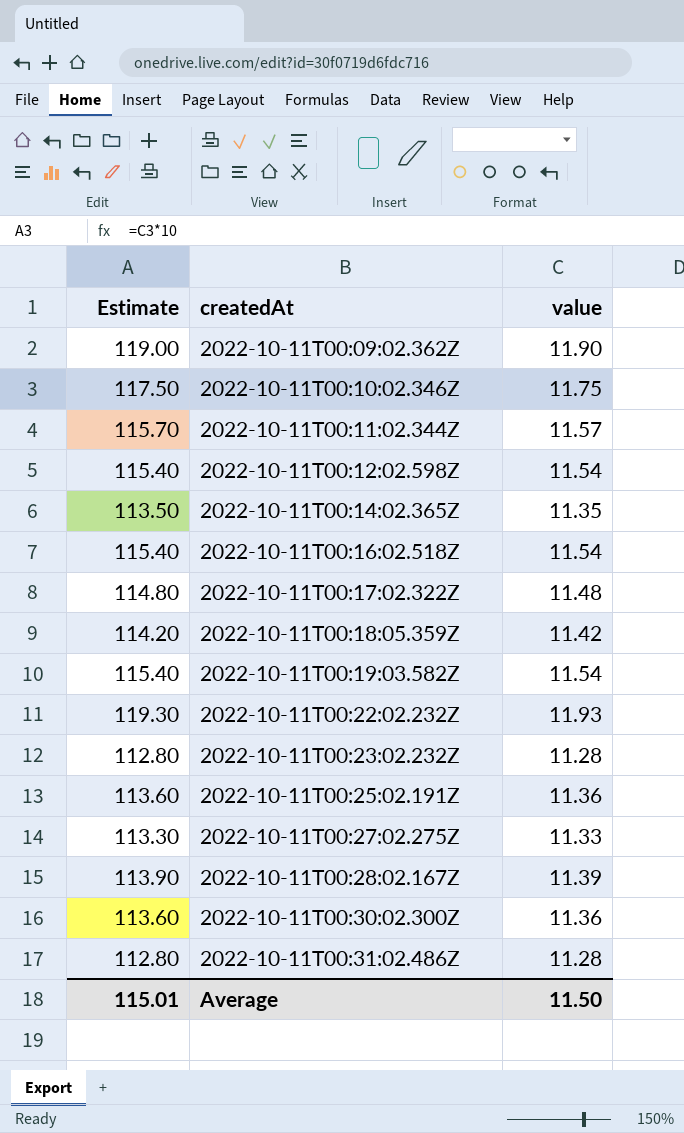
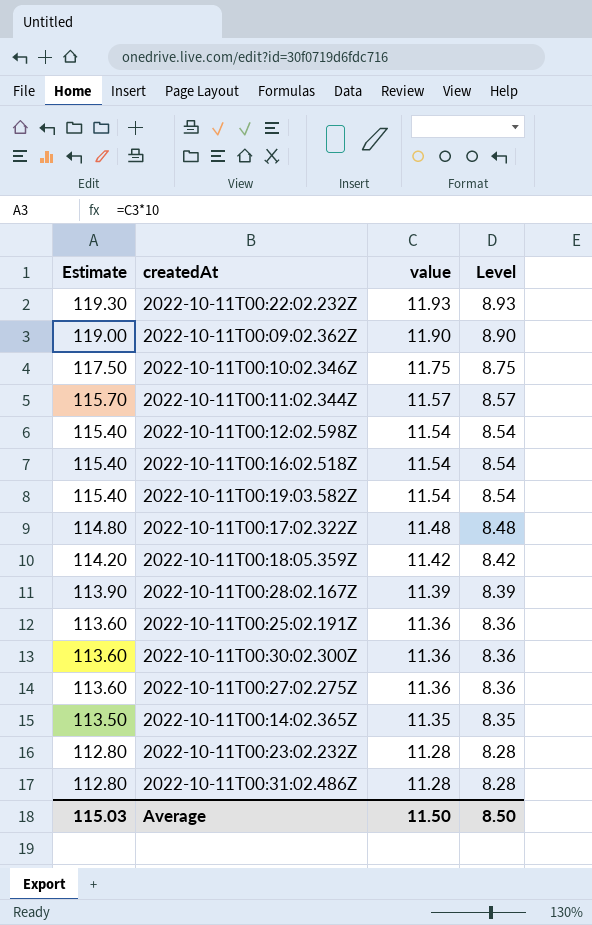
row order: createdAt ascending -> Estimate descending
column Level | formula: none -> [value] - 3
2022-10-11T00:27:02.275Z | Estimate: 113.30 -> 113.60
2022-10-11T00:27:02.275Z | value: 11.33 -> 11.36
Average | Estimate: 115.01 -> 115.03

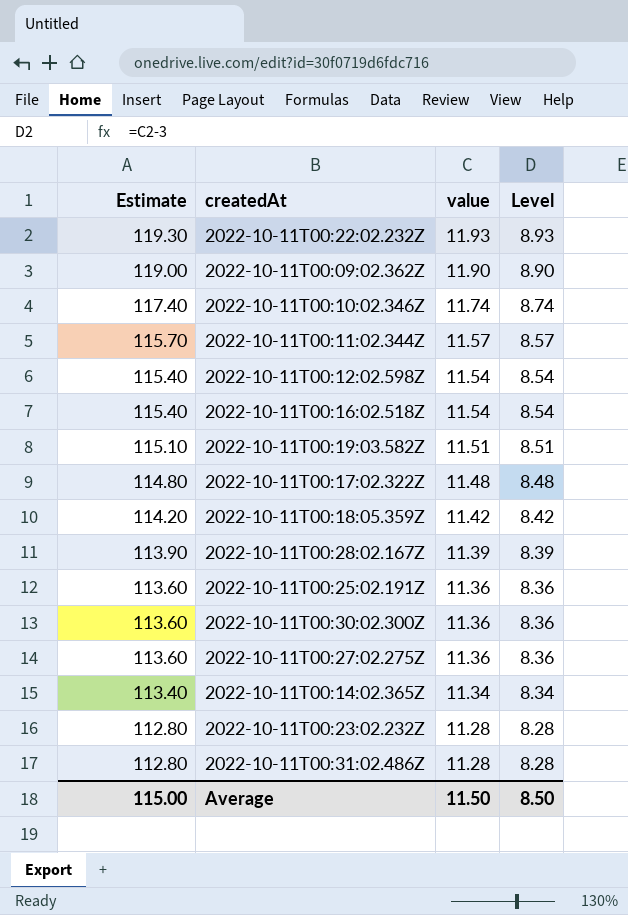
2022-10-11T00:10:02.346Z | Estimate: 117.50 -> 117.40
2022-10-11T00:10:02.346Z | value: 11.75 -> 11.74
2022-10-11T00:10:02.346Z | Level: 8.75 -> 8.74
2022-10-11T00:19:03.582Z | Estimate: 115.40 -> 115.10
2022-10-11T00:19:03.582Z | value: 11.54 -> 11.51
2022-10-11T00:19:03.582Z | Level: 8.54 -> 8.51
2022-10-11T00:14:02.365Z | Estimate: 113.50 -> 113.40
2022-10-11T00:14:02.365Z | value: 11.35 -> 11.34
2022-10-11T00:14:02.365Z | Level: 8.35 -> 8.34
Average | Estimate: 115.03 -> 115.00

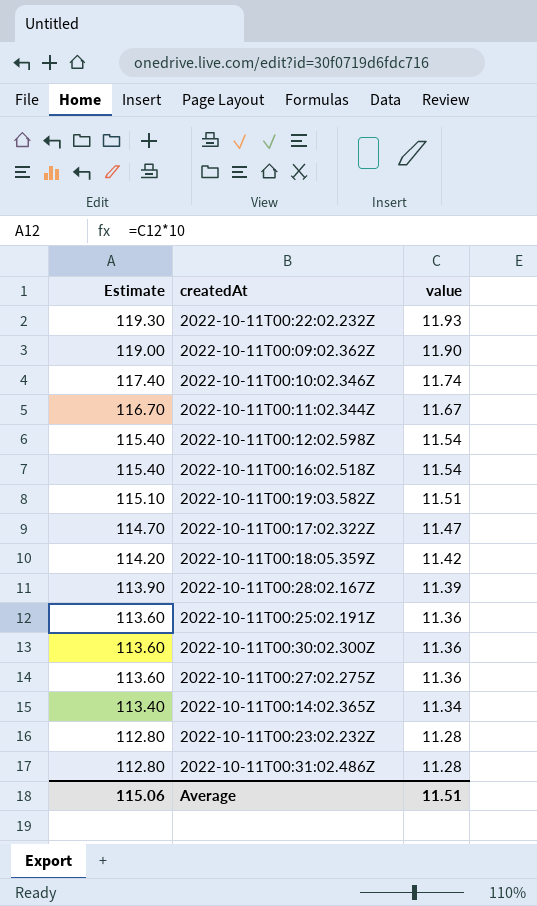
column Level | formula: [value] - 3 -> none
2022-10-11T00:11:02.344Z | Estimate: 115.70 -> 116.70
2022-10-11T00:11:02.344Z | value: 11.57 -> 11.67
2022-10-11T00:17:02.322Z | Estimate: 114.80 -> 114.70
2022-10-11T00:17:02.322Z | value: 11.48 -> 11.47
Average | Estimate: 115.00 -> 115.06
Average | value: 11.50 -> 11.51

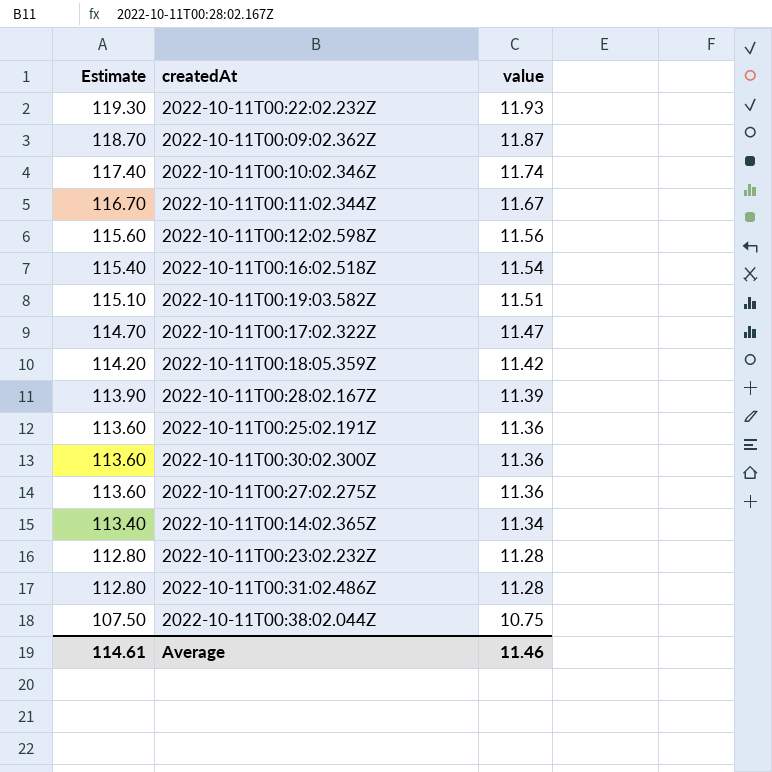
2022-10-11T00:09:02.362Z | Estimate: 119.00 -> 118.70
2022-10-11T00:09:02.362Z | value: 11.90 -> 11.87
2022-10-11T00:12:02.598Z | Estimate: 115.40 -> 115.60
2022-10-11T00:12:02.598Z | value: 11.54 -> 11.56
row 2022-10-11T00:38:02.044Z: none -> 107.50 | 10.75
Average | Estimate: 115.06 -> 114.61
Average | value: 11.51 -> 11.46

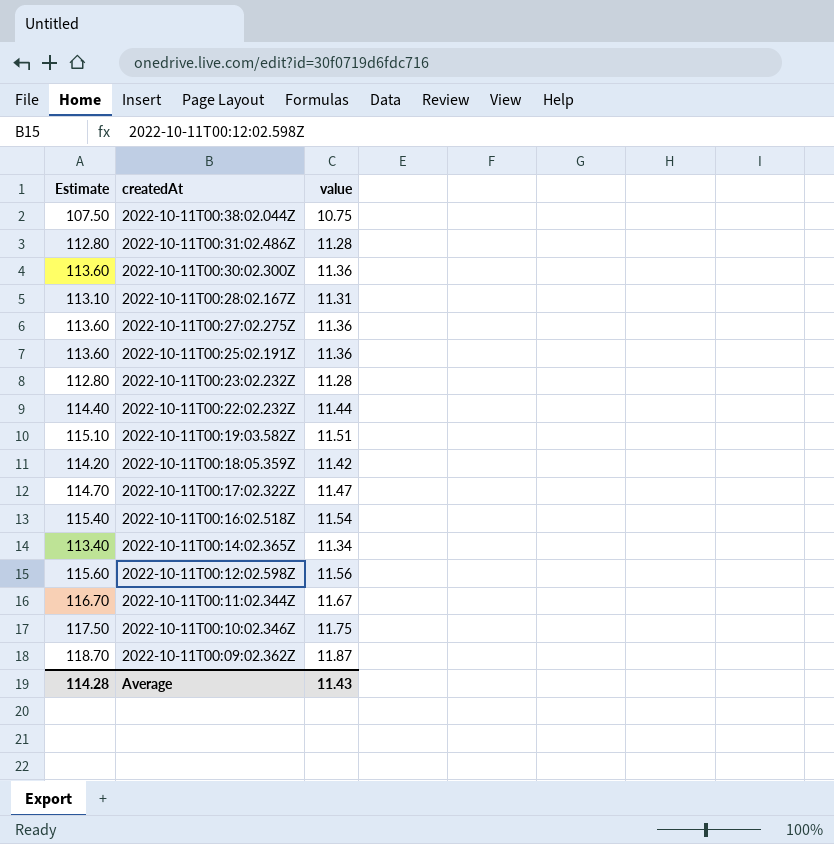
row order: Estimate descending -> createdAt descending
2022-10-11T00:28:02.167Z | Estimate: 113.90 -> 113.10
2022-10-11T00:28:02.167Z | value: 11.39 -> 11.31
2022-10-11T00:22:02.232Z | Estimate: 119.30 -> 114.40
2022-10-11T00:22:02.232Z | value: 11.93 -> 11.44
2022-10-11T00:10:02.346Z | Estimate: 117.40 -> 117.50
2022-10-11T00:10:02.346Z | value: 11.74 -> 11.75
Average | Estimate: 114.61 -> 114.28
Average | value: 11.46 -> 11.43

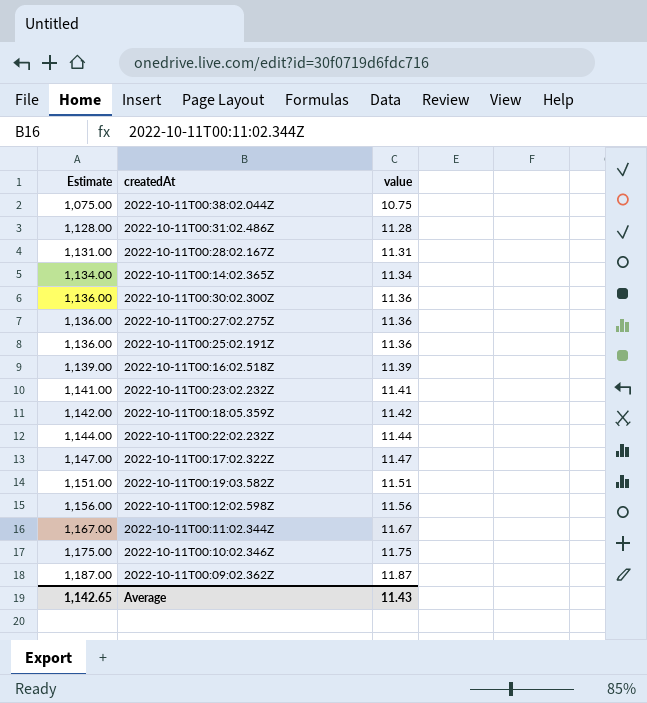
row order: createdAt descending -> Estimate ascending
column Estimate | formula: [value] * 10 -> [value] * 100
2022-10-11T00:16:02.518Z | value: 11.54 -> 11.39
2022-10-11T00:23:02.232Z | value: 11.28 -> 11.41
Average | Estimate: 114.28 -> 1,142.65

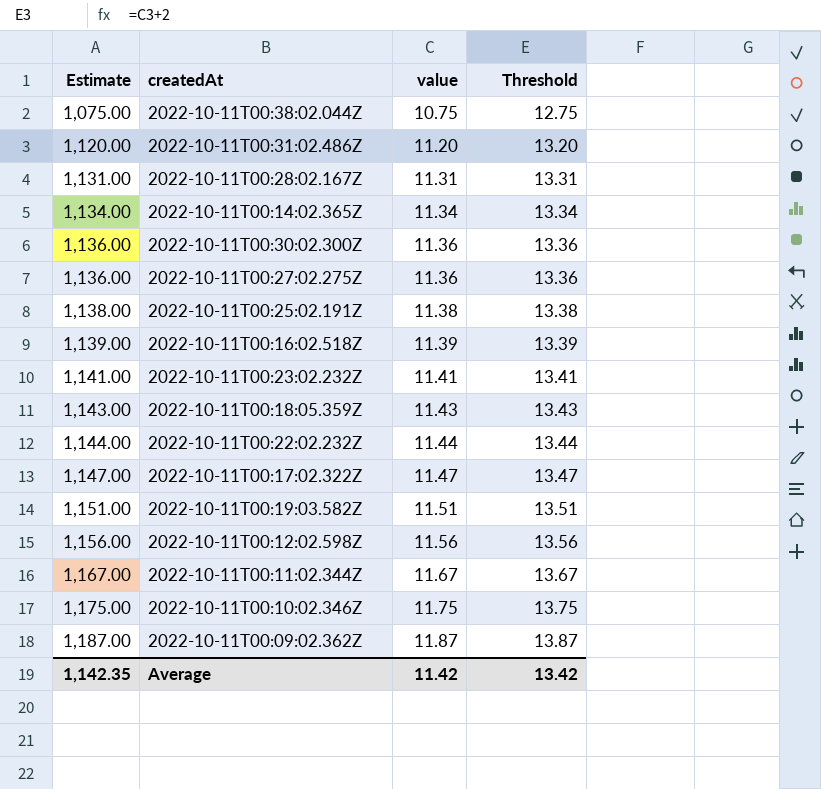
column Threshold | formula: none -> [value] + 2
2022-10-11T00:31:02.486Z | Estimate: 1,128.00 -> 1,120.00
2022-10-11T00:31:02.486Z | value: 11.28 -> 11.20
2022-10-11T00:25:02.191Z | Estimate: 1,136.00 -> 1,138.00
2022-10-11T00:25:02.191Z | value: 11.36 -> 11.38
2022-10-11T00:18:05.359Z | Estimate: 1,142.00 -> 1,143.00
2022-10-11T00:18:05.359Z | value: 11.42 -> 11.43
Average | Estimate: 1,142.65 -> 1,142.35
Average | value: 11.43 -> 11.42

